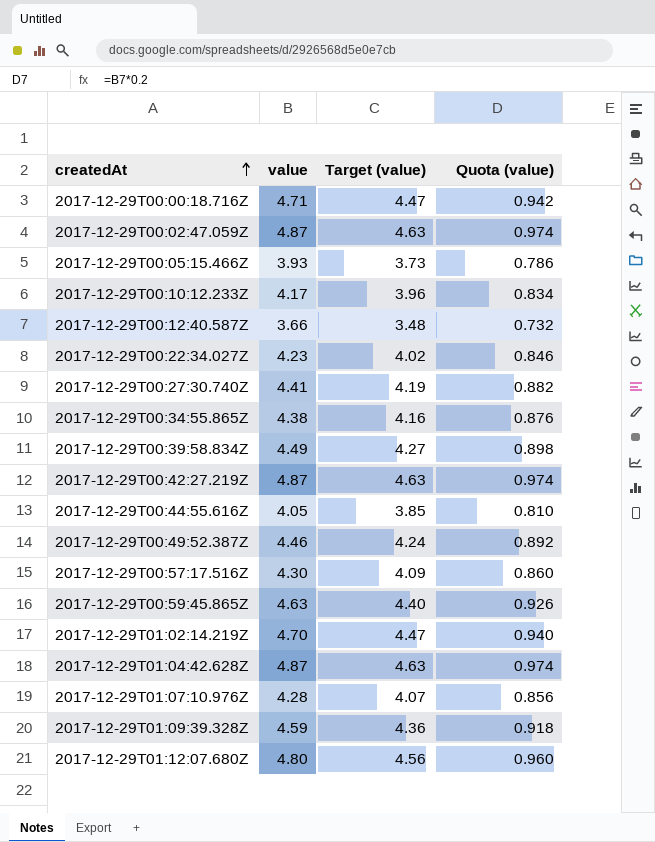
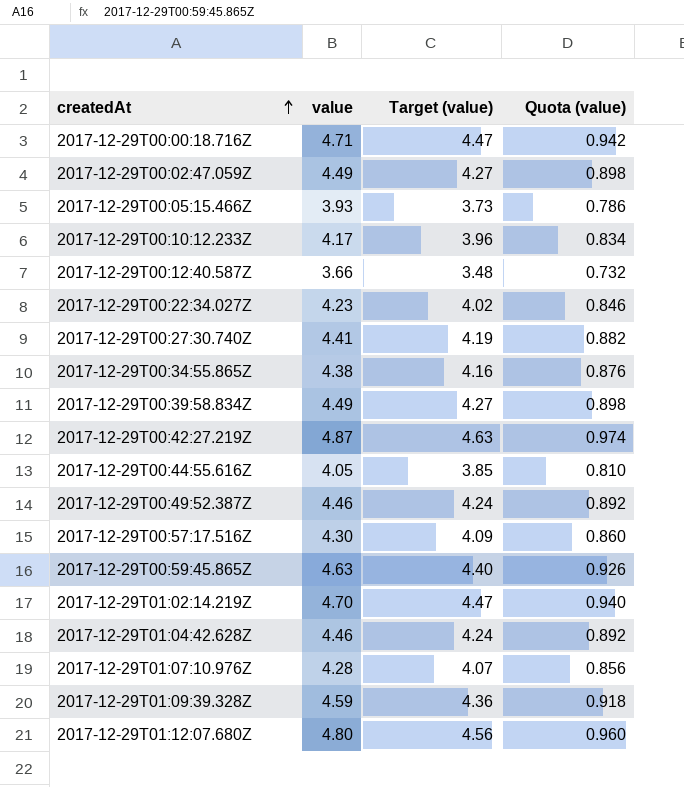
2017-12-29T00:02:47.059Z | value: 4.87 -> 4.49
2017-12-29T00:02:47.059Z | Target (value): 4.63 -> 4.27
2017-12-29T00:02:47.059Z | Quota (value): 0.974 -> 0.898
2017-12-29T01:04:42.628Z | value: 4.87 -> 4.46
2017-12-29T01:04:42.628Z | Target (value): 4.63 -> 4.24
2017-12-29T01:04:42.628Z | Quota (value): 0.974 -> 0.892

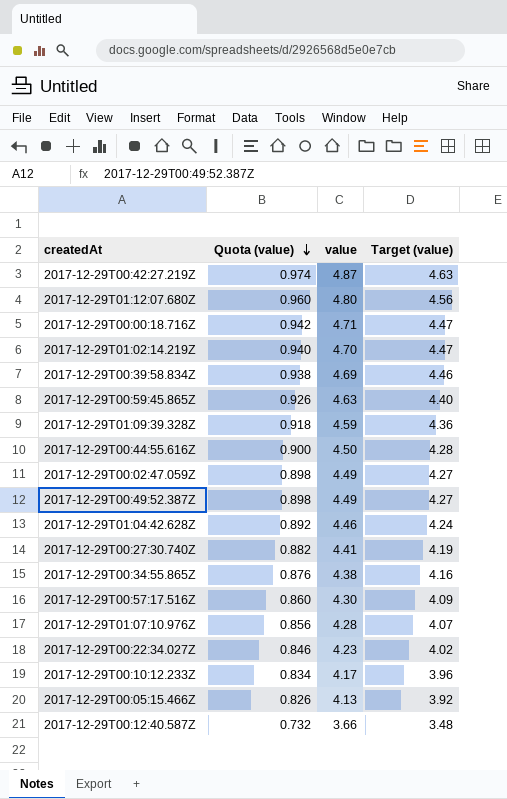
row order: createdAt ascending -> Quota (value) descending
column Quota (value) | position: 4 -> 2
2017-12-29T00:39:58.834Z | Quota (value): 0.898 -> 0.938
2017-12-29T00:39:58.834Z | value: 4.49 -> 4.69
2017-12-29T00:39:58.834Z | Target (value): 4.27 -> 4.46
2017-12-29T00:44:55.616Z | Quota (value): 0.810 -> 0.900
2017-12-29T00:44:55.616Z | value: 4.05 -> 4.50
2017-12-29T00:44:55.616Z | Target (value): 3.85 -> 4.28
2017-12-29T00:49:52.387Z | Quota (value): 0.892 -> 0.898
2017-12-29T00:49:52.387Z | value: 4.46 -> 4.49
2017-12-29T00:49:52.387Z | Target (value): 4.24 -> 4.27
2017-12-29T00:05:15.466Z | Quota (value): 0.786 -> 0.826
2017-12-29T00:05:15.466Z | value: 3.93 -> 4.13
2017-12-29T00:05:15.466Z | Target (value): 3.73 -> 3.92

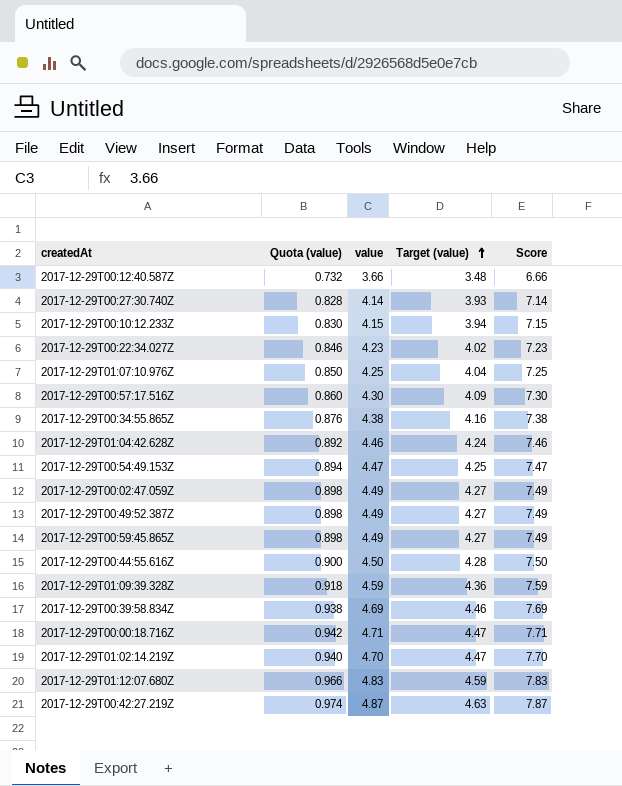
row order: Quota (value) descending -> Target (value) ascending
column Score | formula: none -> [value] + 3
row 2017-12-29T00:05:15.466Z: 0.826 | 4.13 | 3.92 -> none
2017-12-29T00:27:30.740Z | Quota (value): 0.882 -> 0.828
2017-12-29T00:27:30.740Z | value: 4.41 -> 4.14
2017-12-29T00:27:30.740Z | Target (value): 4.19 -> 3.93
2017-12-29T00:10:12.233Z | Quota (value): 0.834 -> 0.830
2017-12-29T00:10:12.233Z | value: 4.17 -> 4.15
2017-12-29T00:10:12.233Z | Target (value): 3.96 -> 3.94
2017-12-29T01:07:10.976Z | Quota (value): 0.856 -> 0.850
2017-12-29T01:07:10.976Z | value: 4.28 -> 4.25
2017-12-29T01:07:10.976Z | Target (value): 4.07 -> 4.04
row 2017-12-29T00:54:49.153Z: none -> 0.894 | 4.47 | 4.25 | 7.47
2017-12-29T00:59:45.865Z | Quota (value): 0.926 -> 0.898
2017-12-29T00:59:45.865Z | value: 4.63 -> 4.49
2017-12-29T00:59:45.865Z | Target (value): 4.40 -> 4.27
2017-12-29T01:12:07.680Z | Quota (value): 0.960 -> 0.966
2017-12-29T01:12:07.680Z | value: 4.80 -> 4.83
2017-12-29T01:12:07.680Z | Target (value): 4.56 -> 4.59

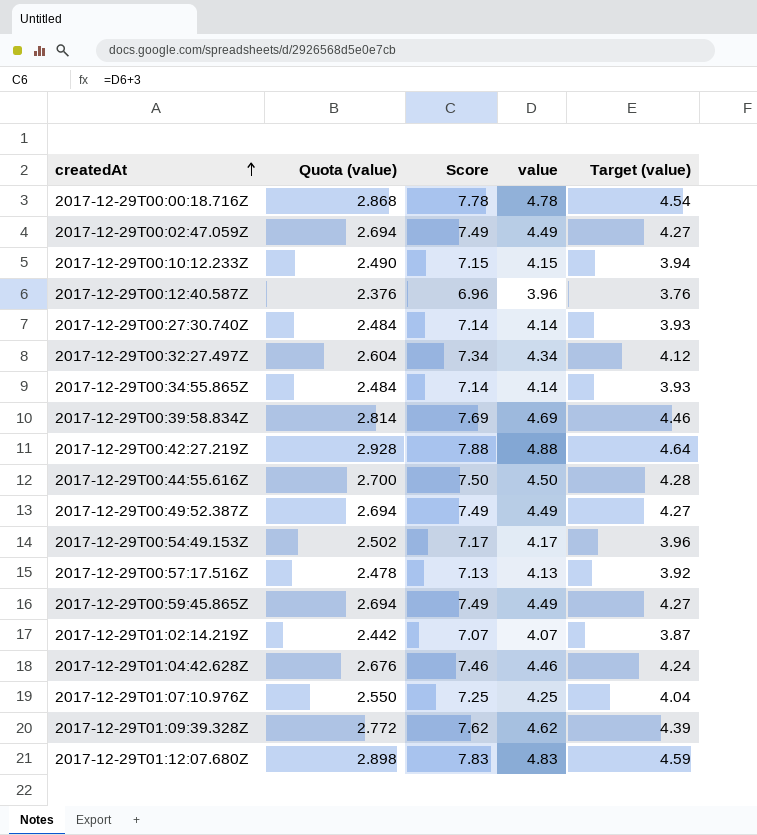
row order: Target (value) ascending -> createdAt ascending
column Quota (value) | formula: [value] * 0.2 -> [value] * 0.6
column Score | position: 5 -> 3
row 2017-12-29T00:22:34.027Z: 0.846 | 4.23 | 4.02 | 7.23 -> none
2017-12-29T00:00:18.716Z | Score: 7.71 -> 7.78
2017-12-29T00:00:18.716Z | value: 4.71 -> 4.78
2017-12-29T00:00:18.716Z | Target (value): 4.47 -> 4.54
2017-12-29T00:12:40.587Z | Score: 6.66 -> 6.96
2017-12-29T00:12:40.587Z | value: 3.66 -> 3.96
2017-12-29T00:12:40.587Z | Target (value): 3.48 -> 3.76
row 2017-12-29T00:32:27.497Z: none -> 2.604 | 7.34 | 4.34 | 4.12
2017-12-29T00:34:55.865Z | Score: 7.38 -> 7.14
2017-12-29T00:34:55.865Z | value: 4.38 -> 4.14
2017-12-29T00:34:55.865Z | Target (value): 4.16 -> 3.93
2017-12-29T00:42:27.219Z | Score: 7.87 -> 7.88
2017-12-29T00:42:27.219Z | value: 4.87 -> 4.88
2017-12-29T00:42:27.219Z | Target (value): 4.63 -> 4.64
2017-12-29T00:54:49.153Z | Score: 7.47 -> 7.17
2017-12-29T00:54:49.153Z | value: 4.47 -> 4.17
2017-12-29T00:54:49.153Z | Target (value): 4.25 -> 3.96
2017-12-29T00:57:17.516Z | Score: 7.30 -> 7.13
2017-12-29T00:57:17.516Z | value: 4.30 -> 4.13
2017-12-29T00:57:17.516Z | Target (value): 4.09 -> 3.92
2017-12-29T01:02:14.219Z | Score: 7.70 -> 7.07
2017-12-29T01:02:14.219Z | value: 4.70 -> 4.07
2017-12-29T01:02:14.219Z | Target (value): 4.47 -> 3.87
2017-12-29T01:09:39.328Z | Score: 7.59 -> 7.62
2017-12-29T01:09:39.328Z | value: 4.59 -> 4.62
2017-12-29T01:09:39.328Z | Target (value): 4.36 -> 4.39

